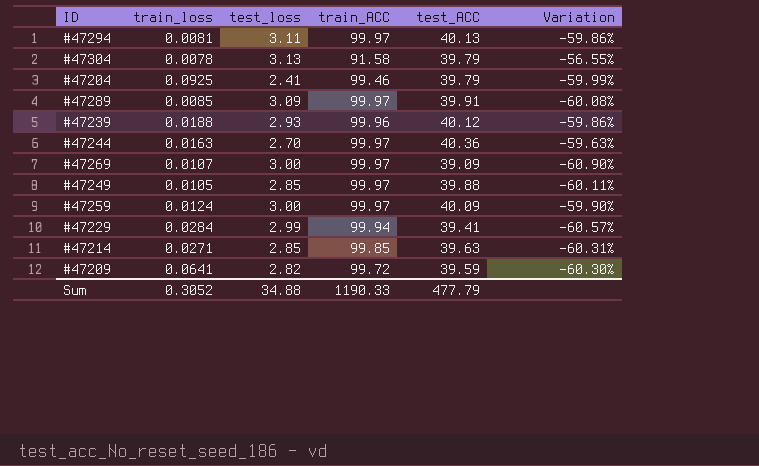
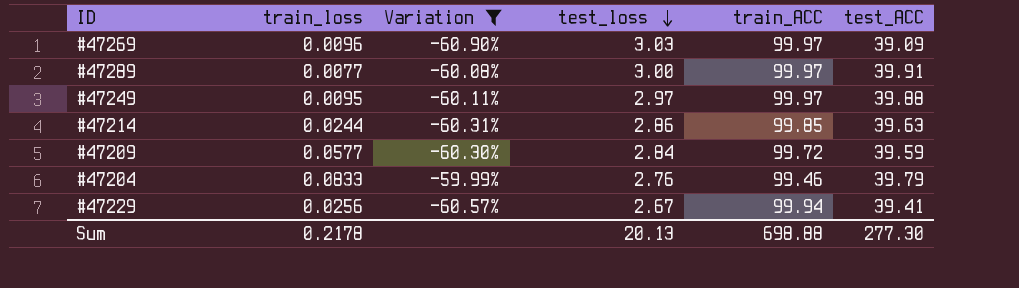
filter: none -> Variation <= -59.99%
row order: none -> test_loss descending
column Variation | position: 6 -> 3
#47269 | train_loss: 0.0107 -> 0.0096
#47269 | test_loss: 3.00 -> 3.03
#47289 | train_loss: 0.0085 -> 0.0077
#47289 | test_loss: 3.09 -> 3.00
#47249 | train_loss: 0.0105 -> 0.0095
#47249 | test_loss: 2.85 -> 2.97
#47214 | train_loss: 0.0271 -> 0.0244
#47214 | test_loss: 2.85 -> 2.86
#47209 | train_loss: 0.0641 -> 0.0577
#47209 | test_loss: 2.82 -> 2.84
#47204 | train_loss: 0.0925 -> 0.0833
#47204 | test_loss: 2.41 -> 2.76
#47229 | train_loss: 0.0284 -> 0.0256
#47229 | test_loss: 2.99 -> 2.67
Sum | train_loss: 0.3052 -> 0.2178
Sum | test_loss: 34.88 -> 20.13
Sum | train_ACC: 1190.33 -> 698.88
Sum | test_ACC: 477.79 -> 277.30

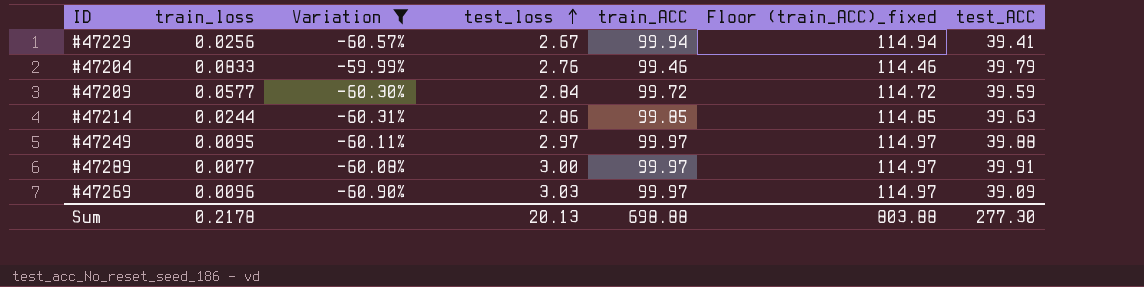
row order: test_loss descending -> test_loss ascending
column Floor (train_ACC)_fixed | formula: none -> [train_ACC] + 15

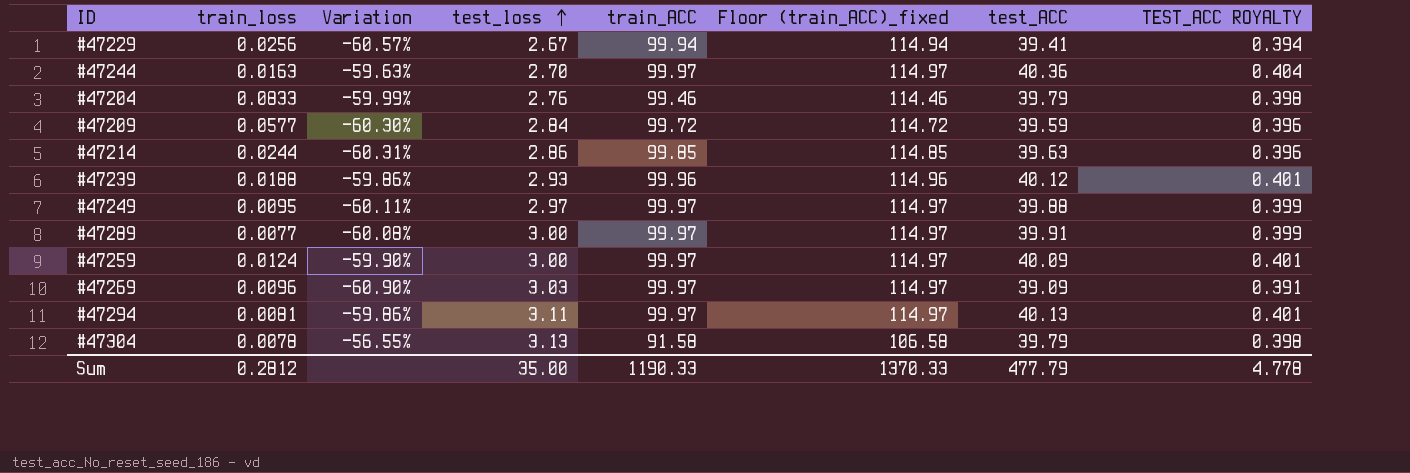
filter: Variation <= -59.99% -> none
column TEST_ACC ROYALTY | formula: none -> [test_ACC] * 0.01
Sum | train_loss: 0.2178 -> 0.2812
Sum | test_loss: 20.13 -> 35.00
Sum | train_ACC: 698.88 -> 1190.33
Sum | Floor (train_ACC)_fixed: 803.88 -> 1370.33
Sum | test_ACC: 277.30 -> 477.79

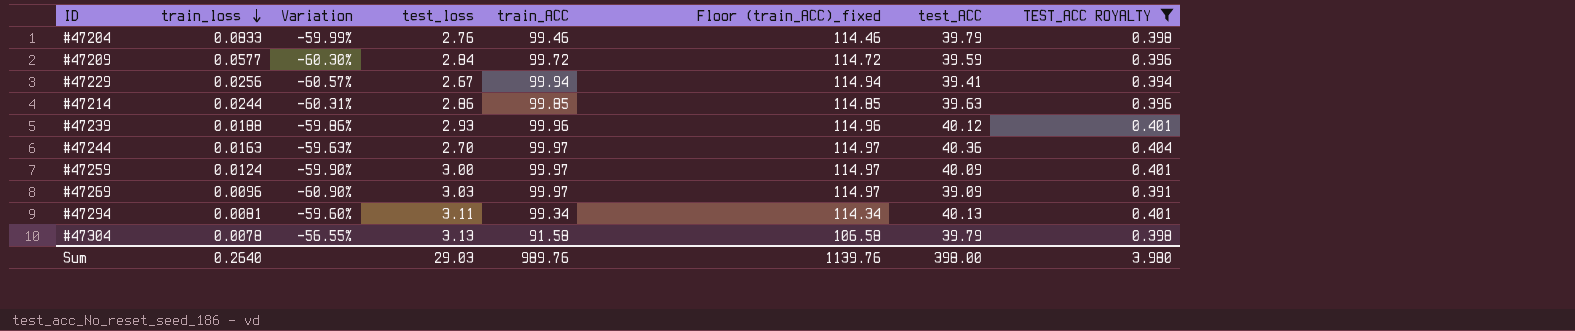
filter: none -> TEST_ACC ROYALTY != 0.399
row order: test_loss ascending -> train_loss descending
#47294 | Variation: -59.86% -> -59.60%
#47294 | train_ACC: 99.97 -> 99.34
#47294 | Floor (train_ACC)_fixed: 114.97 -> 114.34
Sum | train_loss: 0.2812 -> 0.2640
Sum | test_loss: 35.00 -> 29.03
Sum | train_ACC: 1190.33 -> 989.76
Sum | Floor (train_ACC)_fixed: 1370.33 -> 1139.76
Sum | test_ACC: 477.79 -> 398.00
Sum | TEST_ACC ROYALTY: 4.778 -> 3.980

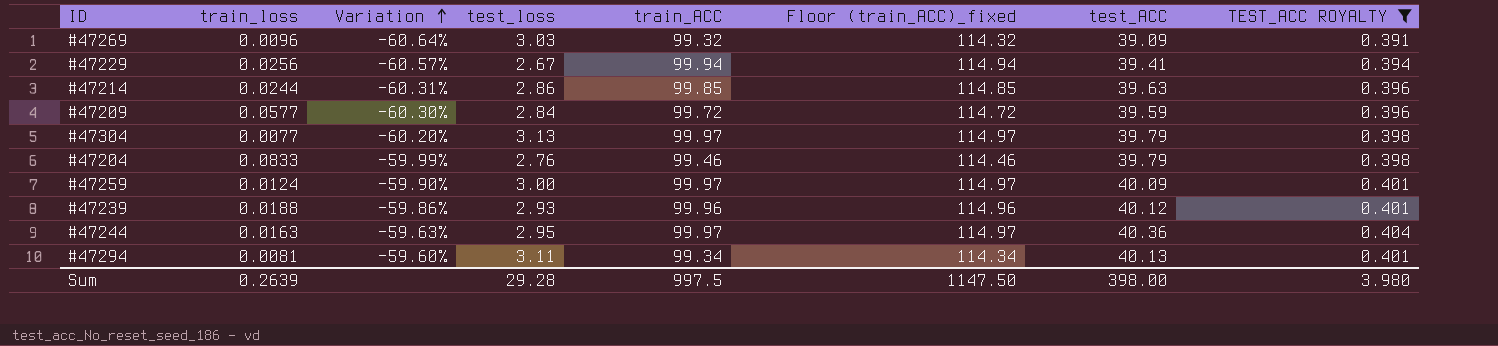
row order: train_loss descending -> Variation ascending
#47269 | Variation: -60.90% -> -60.64%
#47269 | train_ACC: 99.97 -> 99.32
#47269 | Floor (train_ACC)_fixed: 114.97 -> 114.32
#47304 | train_loss: 0.0078 -> 0.0077
#47304 | Variation: -56.55% -> -60.20%
#47304 | train_ACC: 91.58 -> 99.97
#47304 | Floor (train_ACC)_fixed: 106.58 -> 114.97
#47244 | test_loss: 2.70 -> 2.95
Sum | train_loss: 0.2640 -> 0.2639
Sum | test_loss: 29.03 -> 29.28
Sum | train_ACC: 989.76 -> 997.5
Sum | Floor (train_ACC)_fixed: 1139.76 -> 1147.50

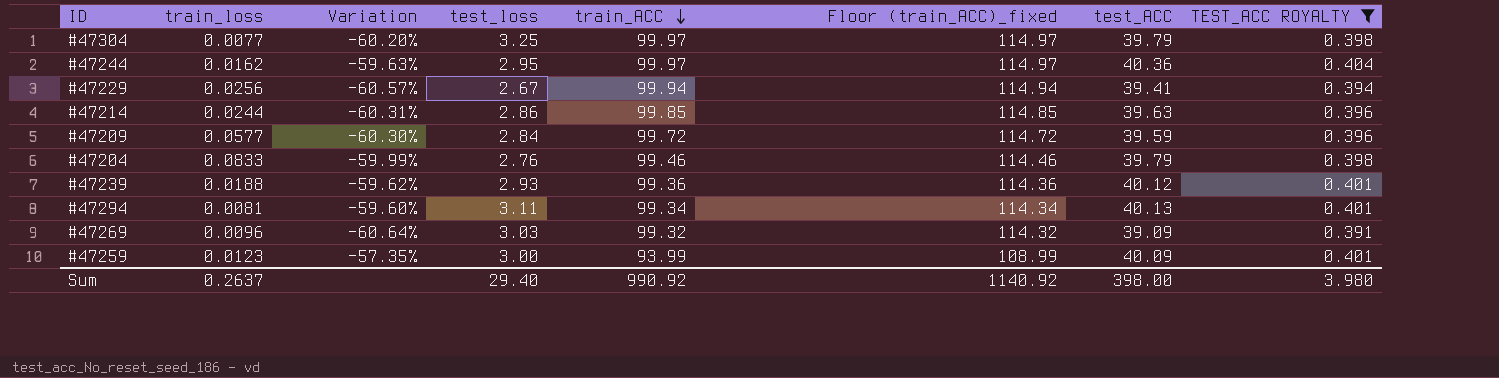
row order: Variation ascending -> train_ACC descending
#47304 | test_loss: 3.13 -> 3.25
#47244 | train_loss: 0.0163 -> 0.0162
#47239 | Variation: -59.86% -> -59.62%
#47239 | train_ACC: 99.96 -> 99.36
#47239 | Floor (train_ACC)_fixed: 114.96 -> 114.36
#47259 | train_loss: 0.0124 -> 0.0123
#47259 | Variation: -59.90% -> -57.35%
#47259 | train_ACC: 99.97 -> 93.99
#47259 | Floor (train_ACC)_fixed: 114.97 -> 108.99
Sum | train_loss: 0.2639 -> 0.2637
Sum | test_loss: 29.28 -> 29.40
Sum | train_ACC: 997.5 -> 990.92
Sum | Floor (train_ACC)_fixed: 1147.50 -> 1140.92

